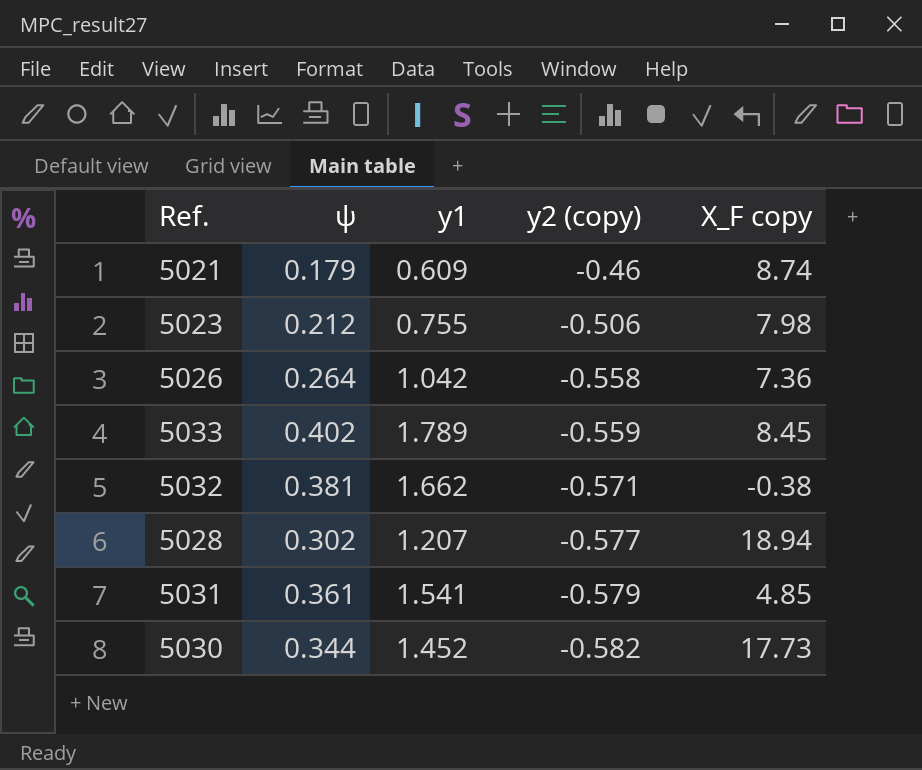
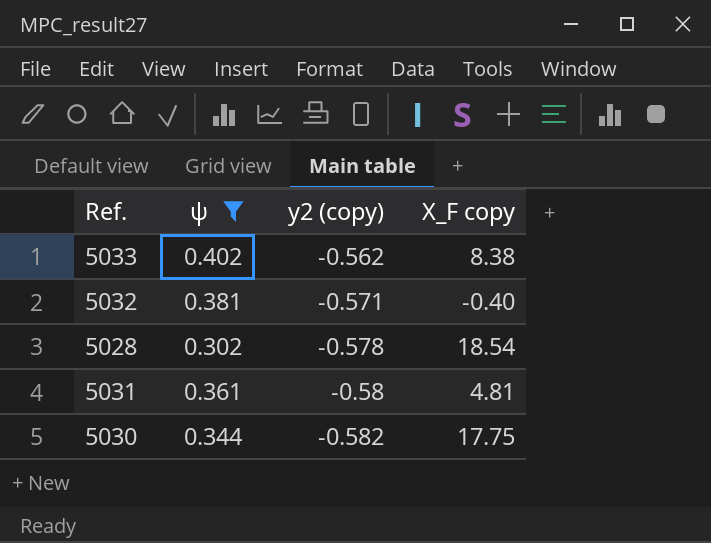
filter: none -> ψ >= 0.302
column y1 | position: 3 -> none
5033 | y2 (copy): -0.559 -> -0.562
5033 | X_F copy: 8.45 -> 8.38
5032 | X_F copy: -0.38 -> -0.40
5028 | y2 (copy): -0.577 -> -0.578
5028 | X_F copy: 18.94 -> 18.54
5031 | y2 (copy): -0.579 -> -0.58
5031 | X_F copy: 4.85 -> 4.81
5030 | X_F copy: 17.73 -> 17.75

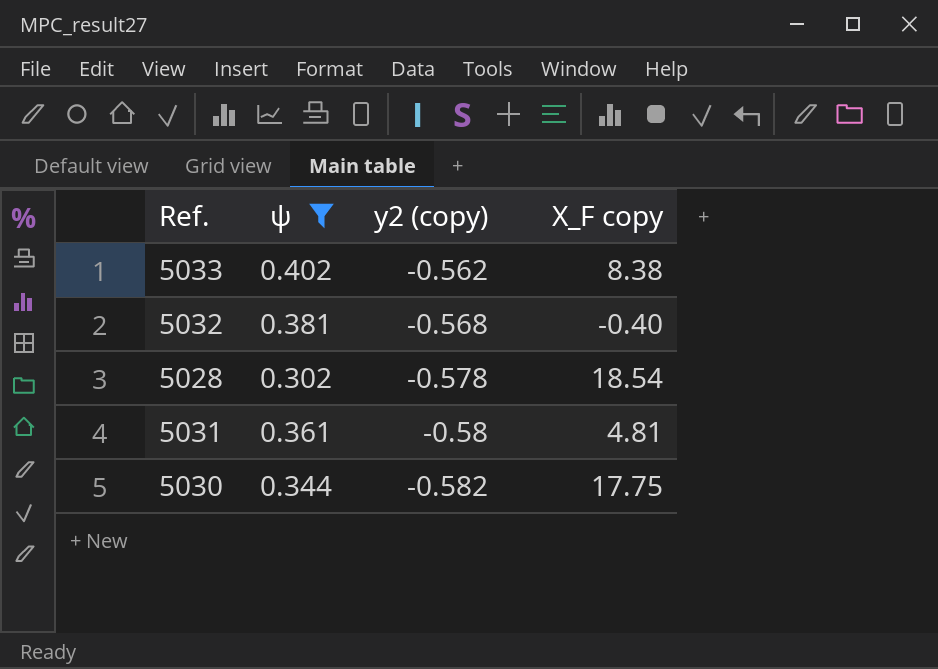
5032 | y2 (copy): -0.571 -> -0.568

